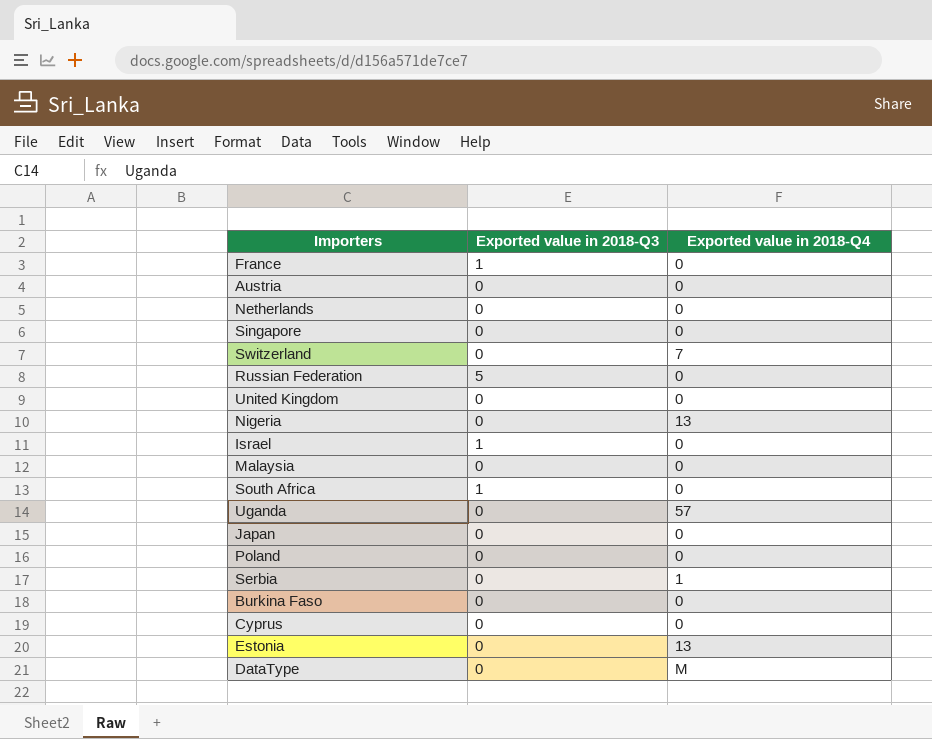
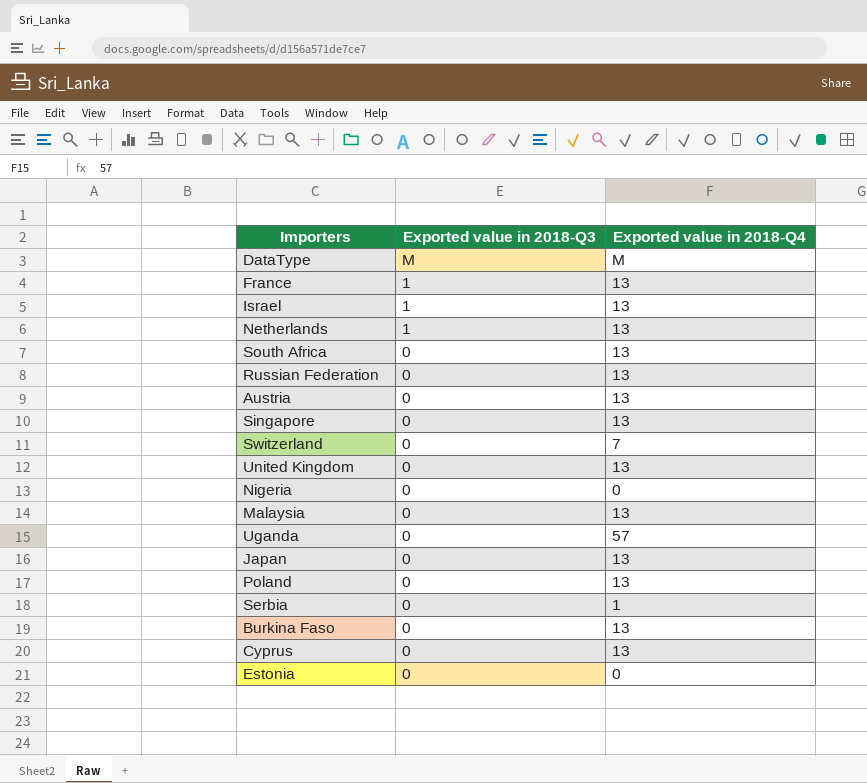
row order: none -> Exported value in 2018-Q3 descending
DataType | Exported value in 2018-Q3: 0 -> M
France | Exported value in 2018-Q4: 0 -> 13
Israel | Exported value in 2018-Q4: 0 -> 13
Netherlands | Exported value in 2018-Q3: 0 -> 1
Netherlands | Exported value in 2018-Q4: 0 -> 13
South Africa | Exported value in 2018-Q3: 1 -> 0
South Africa | Exported value in 2018-Q4: 0 -> 13
Russian Federation | Exported value in 2018-Q3: 5 -> 0
Russian Federation | Exported value in 2018-Q4: 0 -> 13
Austria | Exported value in 2018-Q4: 0 -> 13
Singapore | Exported value in 2018-Q4: 0 -> 13
United Kingdom | Exported value in 2018-Q4: 0 -> 13
Nigeria | Exported value in 2018-Q4: 13 -> 0
Malaysia | Exported value in 2018-Q4: 0 -> 13
Japan | Exported value in 2018-Q4: 0 -> 13
Poland | Exported value in 2018-Q4: 0 -> 13
Burkina Faso | Exported value in 2018-Q4: 0 -> 13
Cyprus | Exported value in 2018-Q4: 0 -> 13
Estonia | Exported value in 2018-Q4: 13 -> 0

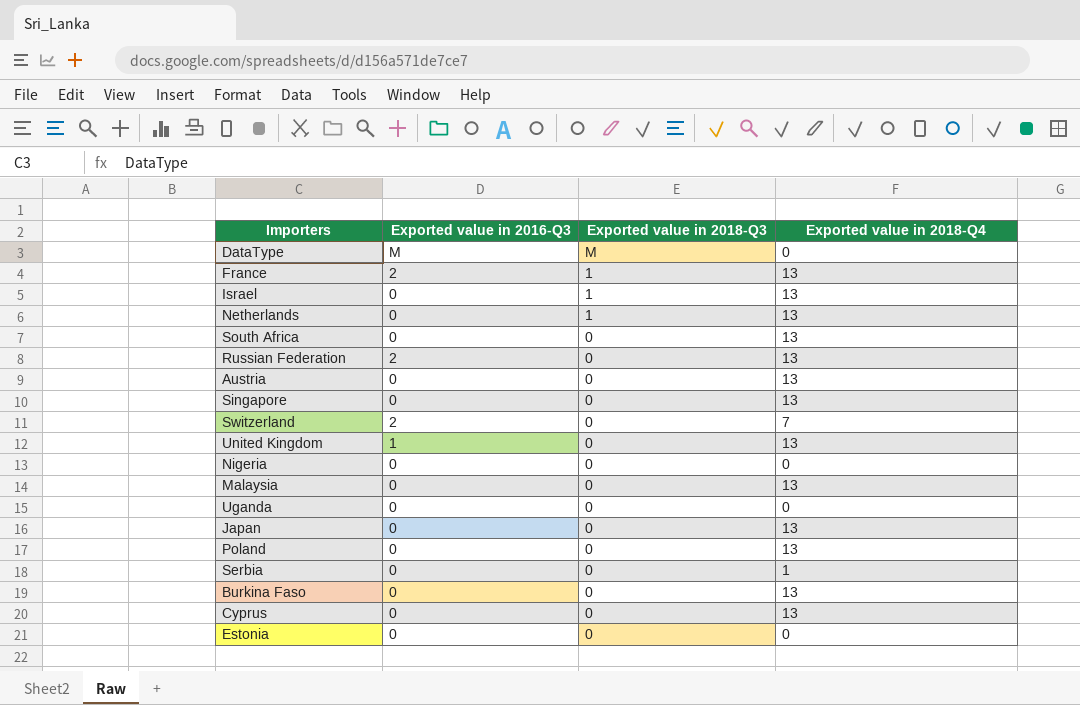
column Exported value in 2016-Q3 | position: none -> 2
DataType | Exported value in 2018-Q4: M -> 0
Uganda | Exported value in 2018-Q4: 57 -> 0

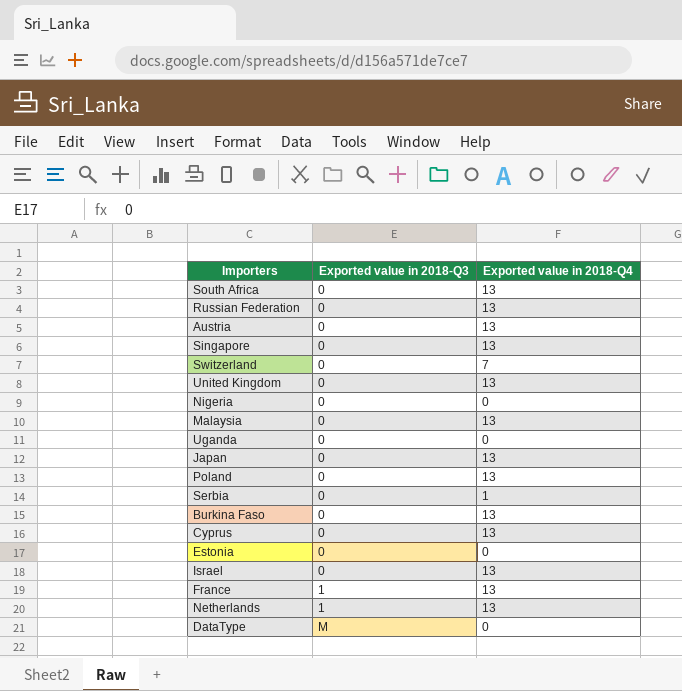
row order: Exported value in 2018-Q3 descending -> Exported value in 2018-Q3 ascending
column Exported value in 2016-Q3 | position: 2 -> none
Israel | Exported value in 2018-Q3: 1 -> 0

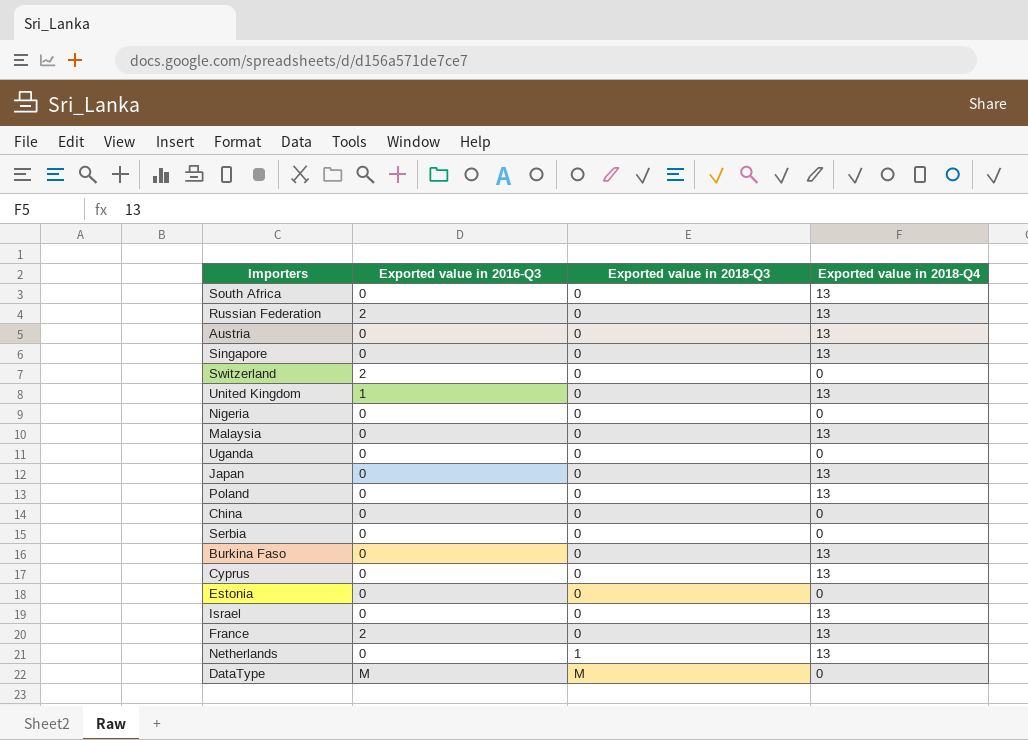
column Exported value in 2016-Q3 | position: none -> 2
Switzerland | Exported value in 2018-Q4: 7 -> 0
row China: none -> 0 | 0 | 0
Serbia | Exported value in 2018-Q4: 1 -> 0
France | Exported value in 2018-Q3: 1 -> 0

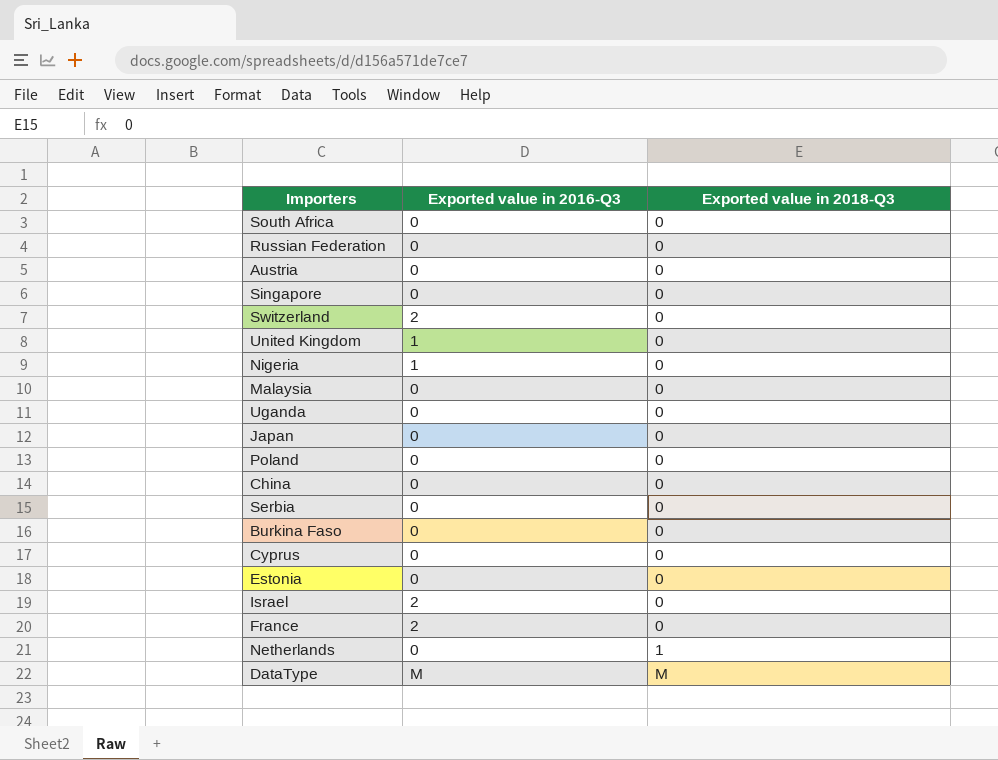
column Exported value in 2018-Q4 | position: 4 -> none
Russian Federation | Exported value in 2016-Q3: 2 -> 0
Nigeria | Exported value in 2016-Q3: 0 -> 1
Israel | Exported value in 2016-Q3: 0 -> 2

